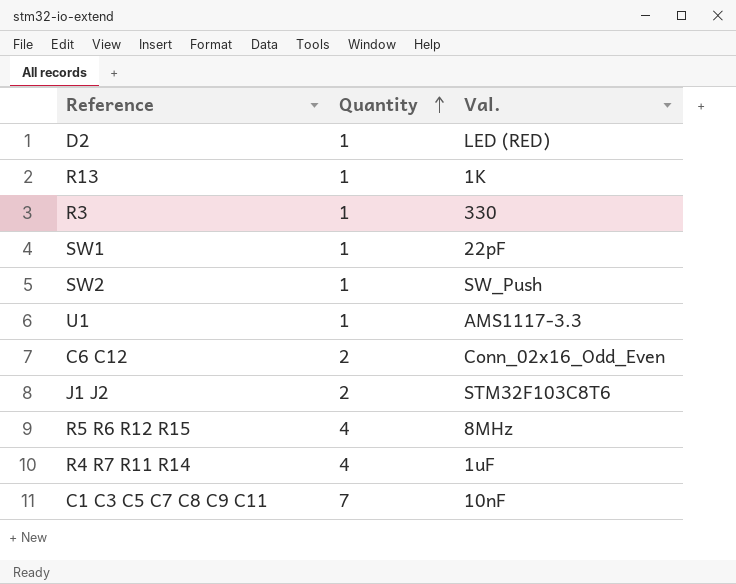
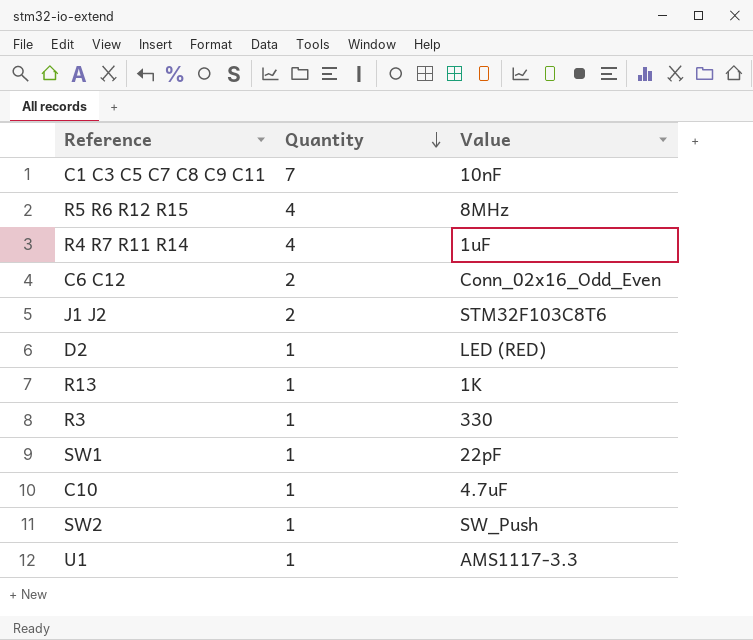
row order: Quantity ascending -> Quantity descending
column name: Val. -> Value
row C10: none -> 1 | 4.7uF

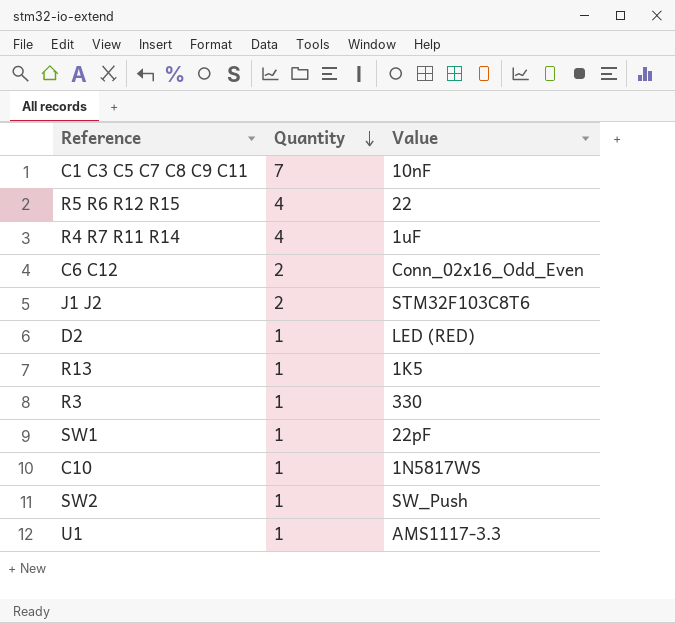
R5 R6 R12 R15 | Value: 8MHz -> 22
R13 | Value: 1K -> 1K5
C10 | Value: 4.7uF -> 1N5817WS

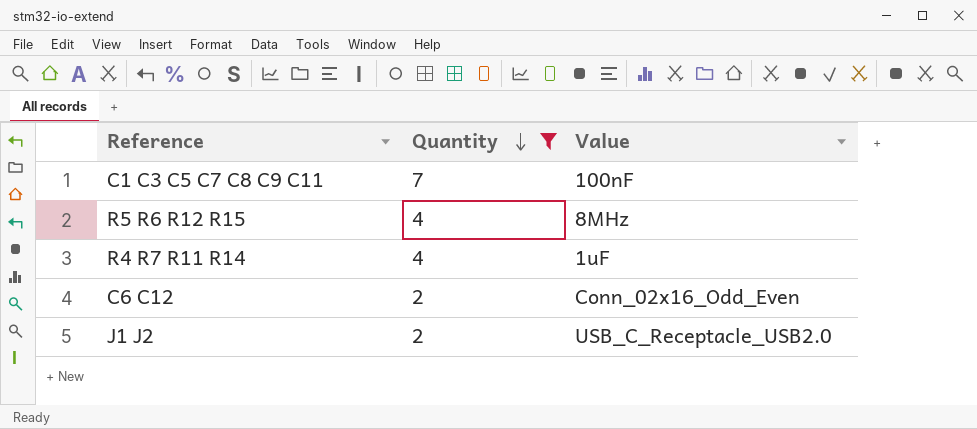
filter: none -> Quantity != 1
C1 C3 C5 C7 C8 C9 C11 | Value: 10nF -> 100nF
R5 R6 R12 R15 | Value: 22 -> 8MHz
J1 J2 | Value: STM32F103C8T6 -> USB_C_Receptacle_USB2.0

